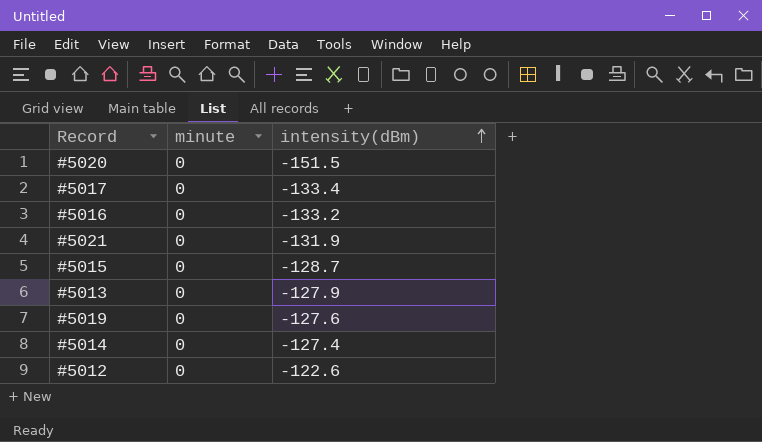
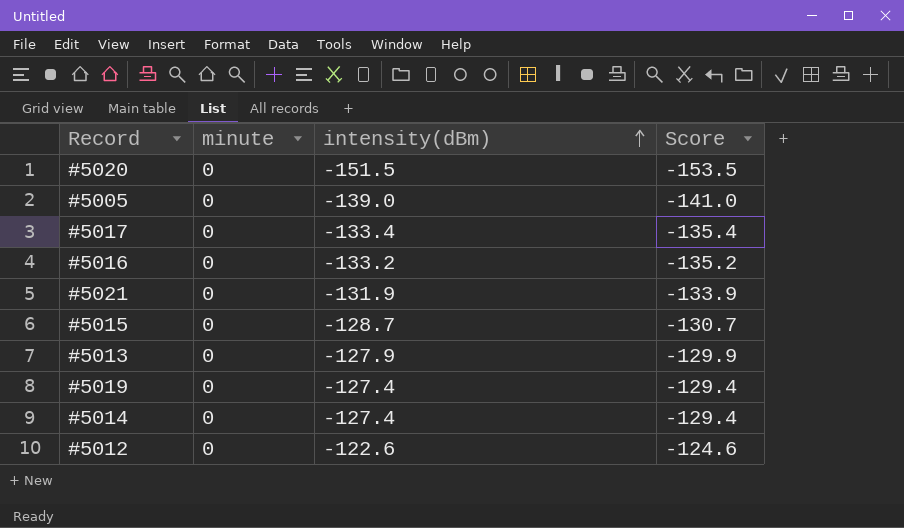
column Score | formula: none -> [intensity(dBm)] - 2
row #5005: none -> 0 | -139.0 | -141.0
#5019 | intensity(dBm): -127.6 -> -127.4

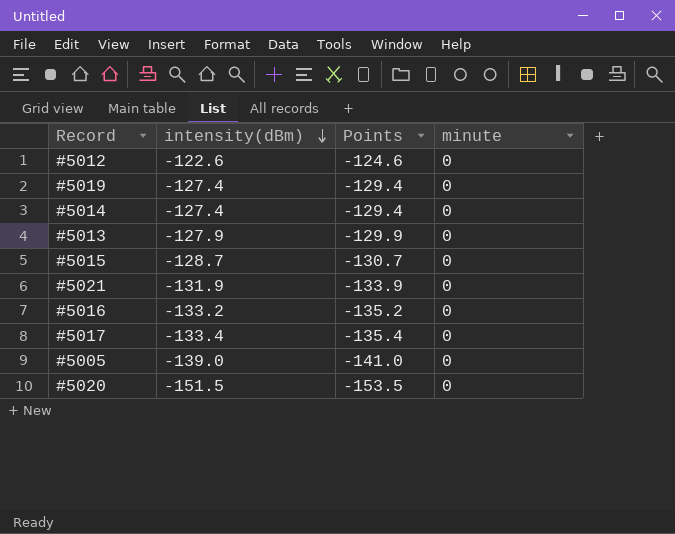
row order: intensity(dBm) ascending -> intensity(dBm) descending
column name: Score -> Points
column minute | position: 2 -> 4

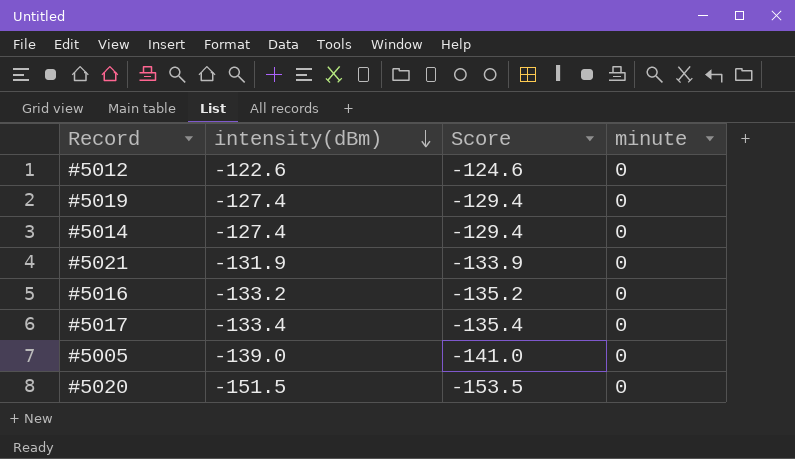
column name: Points -> Score
row #5013: -127.9 | -129.9 | 0 -> none
row #5015: -128.7 | -130.7 | 0 -> none

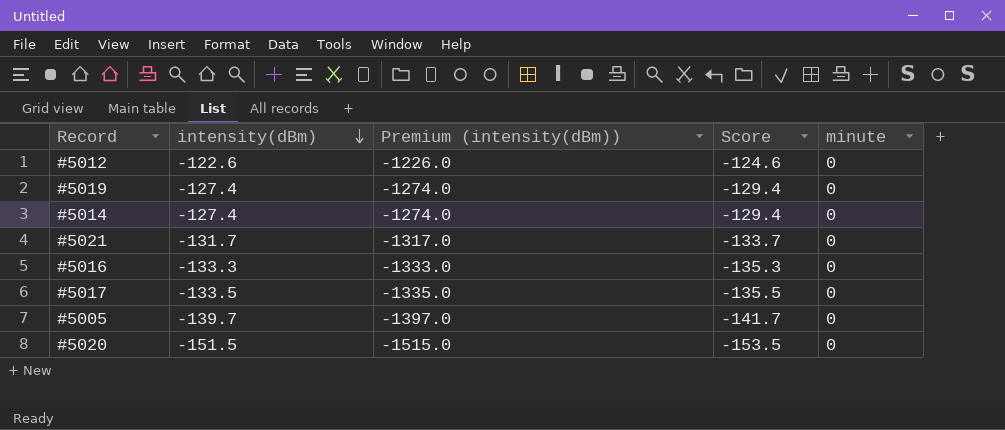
column Premium (intensity(dBm)) | formula: none -> [intensity(dBm)] * 10
#5021 | intensity(dBm): -131.9 -> -131.7
#5021 | Score: -133.9 -> -133.7
#5016 | intensity(dBm): -133.2 -> -133.3
#5016 | Score: -135.2 -> -135.3
#5017 | intensity(dBm): -133.4 -> -133.5
#5017 | Score: -135.4 -> -135.5
#5005 | intensity(dBm): -139.0 -> -139.7
#5005 | Score: -141.0 -> -141.7

